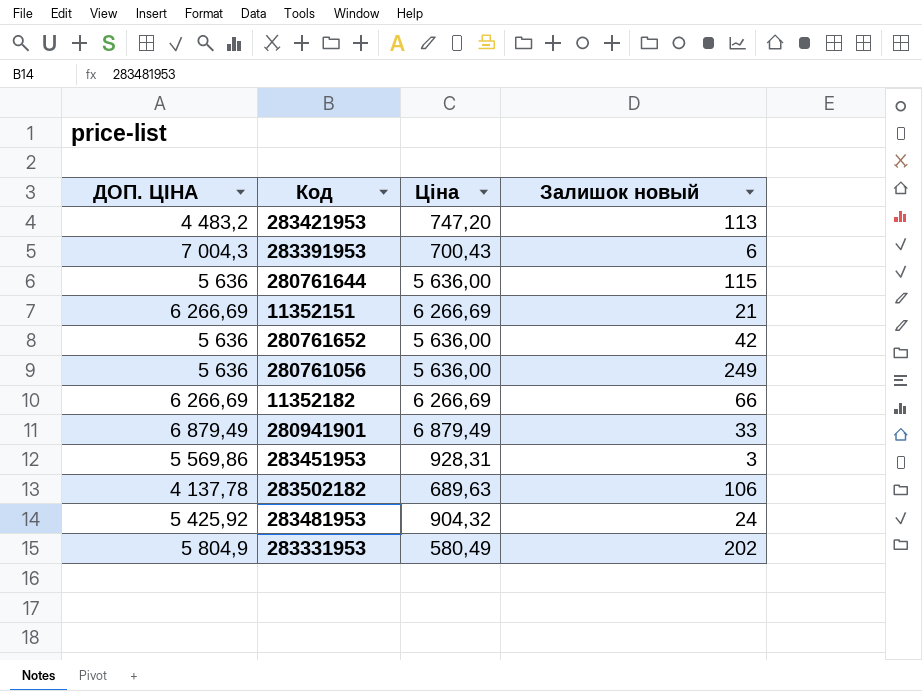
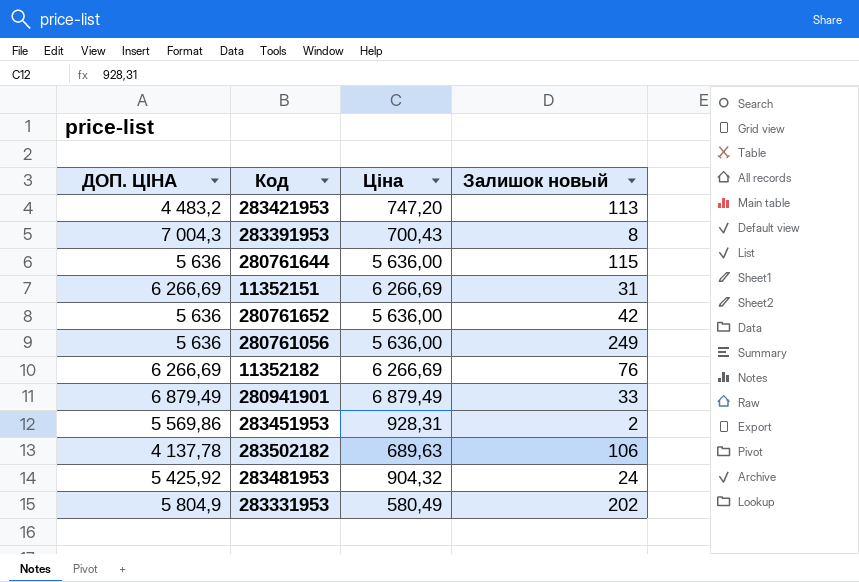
283391953 | Залишок новый: 6 -> 8
11352151 | Залишок новый: 21 -> 31
11352182 | Залишок новый: 66 -> 76
283451953 | Залишок новый: 3 -> 2

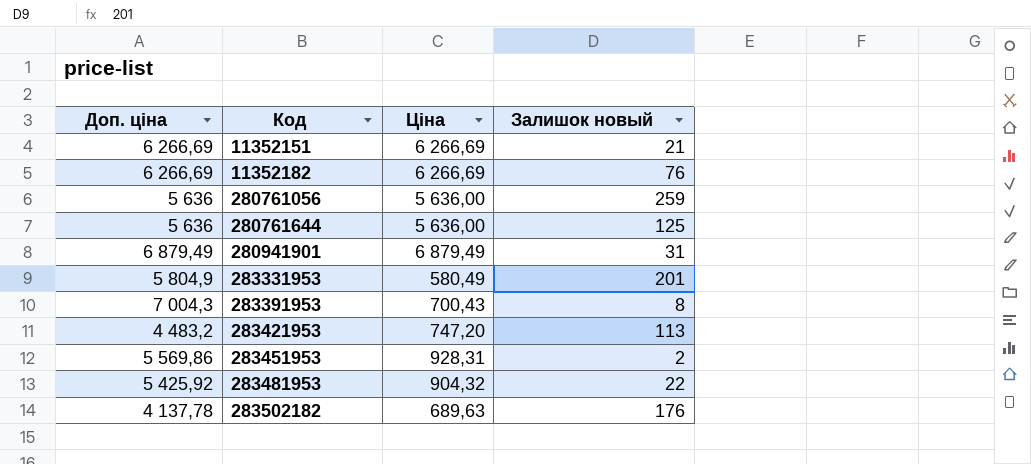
row order: none -> Код ascending
column name: ДОП. ЦІНА -> Доп. ціна
row 280761652: 5 636 | 5 636,00 | 42 -> none
11352151 | Залишок новый: 31 -> 21
280761056 | Залишок новый: 249 -> 259
280761644 | Залишок новый: 115 -> 125
280941901 | Залишок новый: 33 -> 31
283331953 | Залишок новый: 202 -> 201
283481953 | Залишок новый: 24 -> 22
283502182 | Залишок новый: 106 -> 176

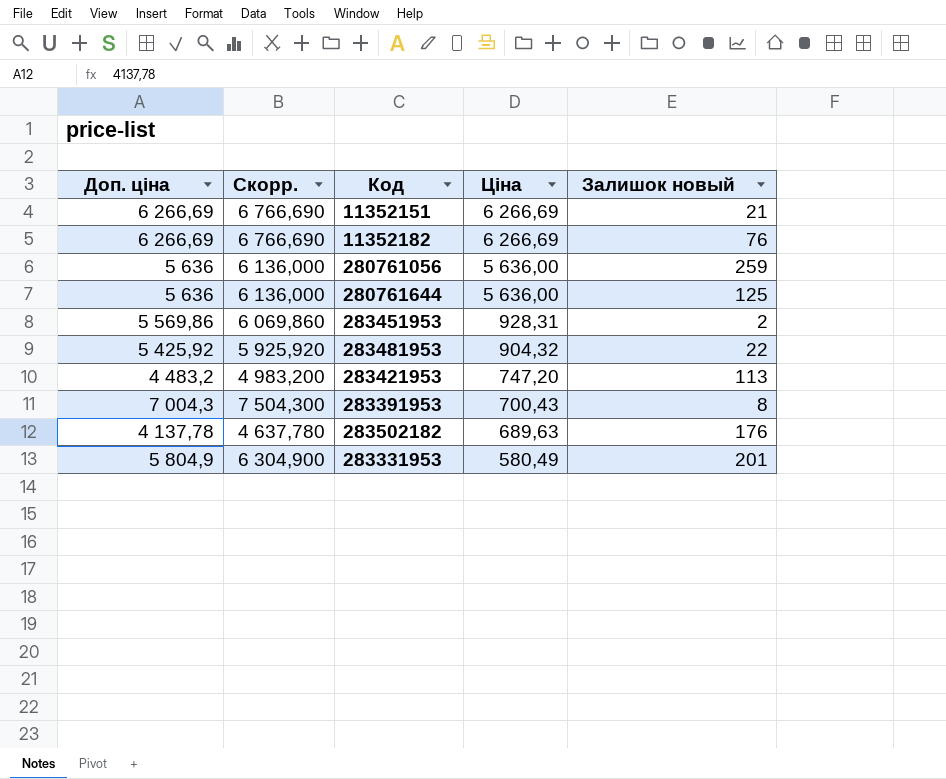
row order: Код ascending -> Ціна descending
column Скорр. | formula: none -> [Доп. ціна] + 500
row 280941901: 6 879,49 | 6 879,49 | 31 -> none

